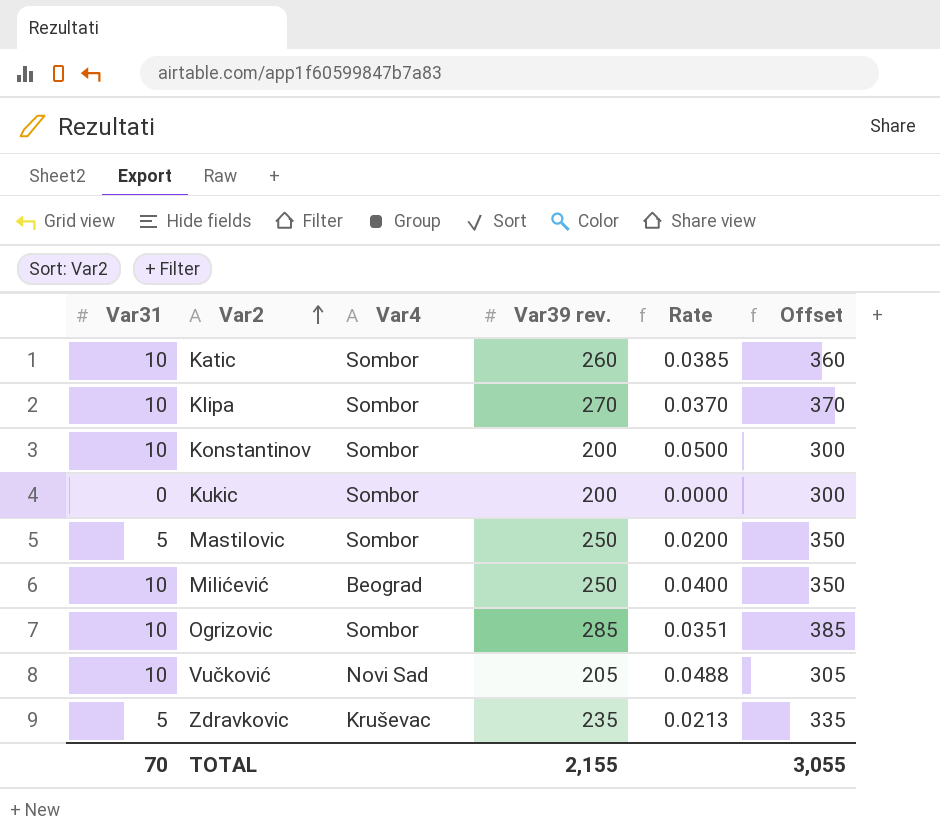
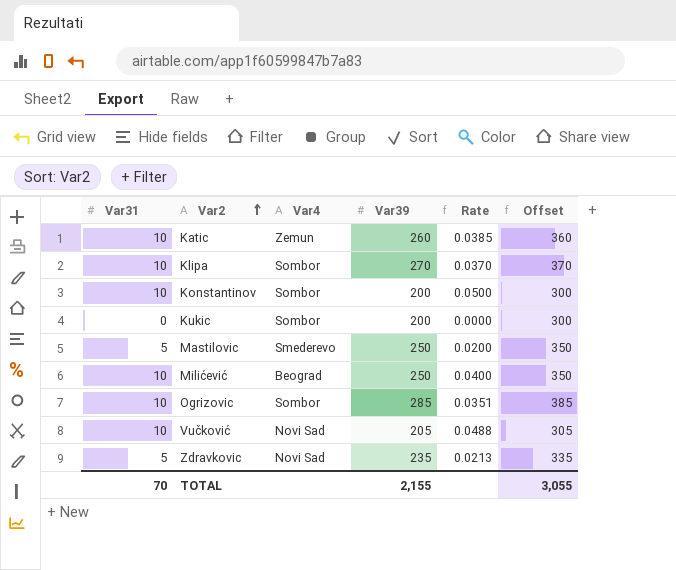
column name: Var39 rev. -> Var39
Katic | Var4: Sombor -> Zemun
Mastilovic | Var4: Sombor -> Smederevo
Zdravkovic | Var4: Kruševаc -> Novi Sаd

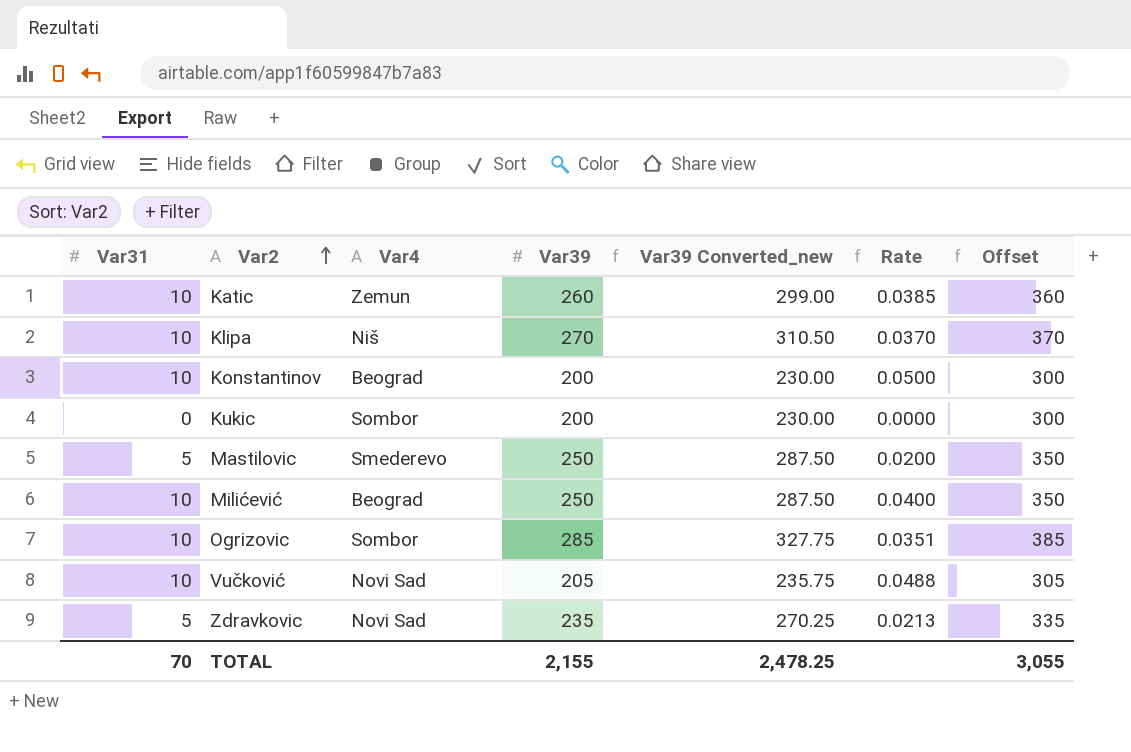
column Var39 Converted_new | formula: none -> [Var39] * 1.15
Klipa | Var4: Sombor -> Niš
Konstantinov | Var4: Sombor -> Beogrаd

